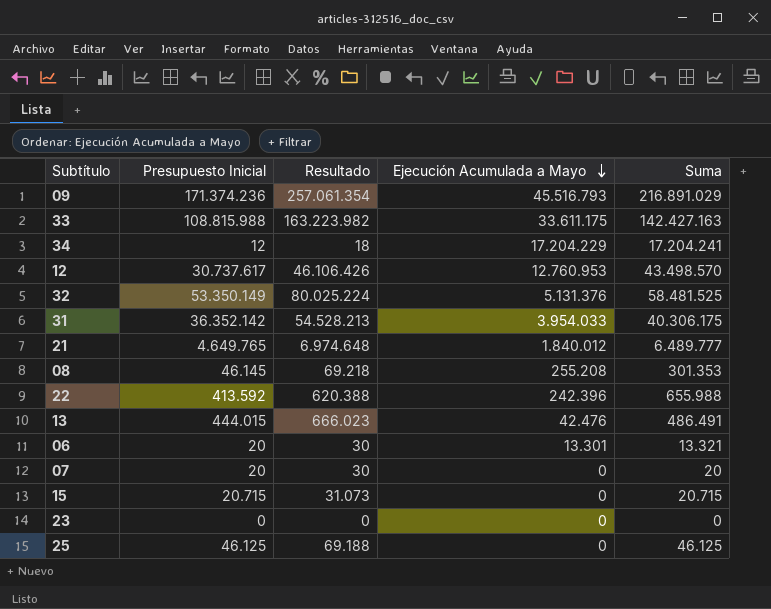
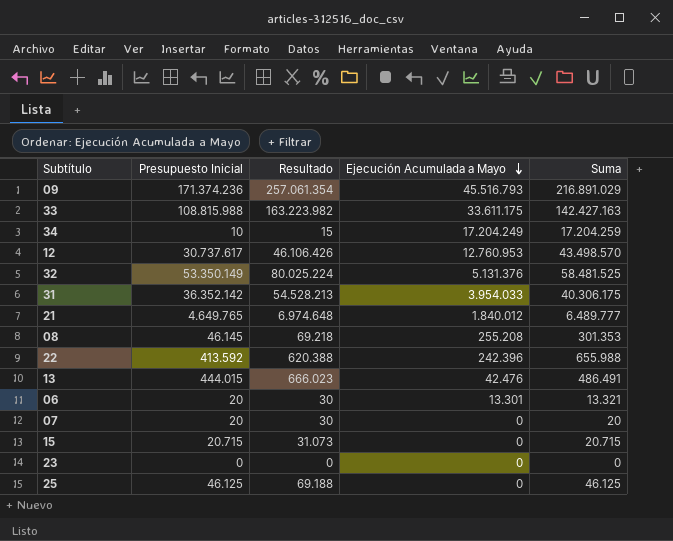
34 | Presupuesto Inicial: 12 -> 10
34 | Resultado: 18 -> 15
34 | Ejecución Acumulada a Mayo: 17.204.229 -> 17.204.249
34 | Suma: 17.204.241 -> 17.204.259

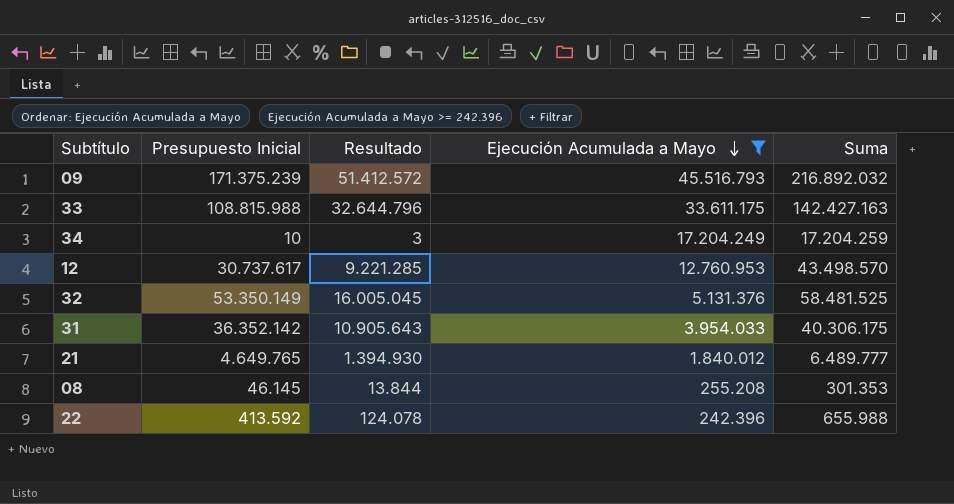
filter: none -> Ejecución Acumulada a Mayo >= 242.396
column Resultado | formula: [Presupuesto Inicial] * 1,5 -> [Presupuesto Inicial] * 0,3
09 | Presupuesto Inicial: 171.374.236 -> 171.375.239
09 | Suma: 216.891.029 -> 216.892.032

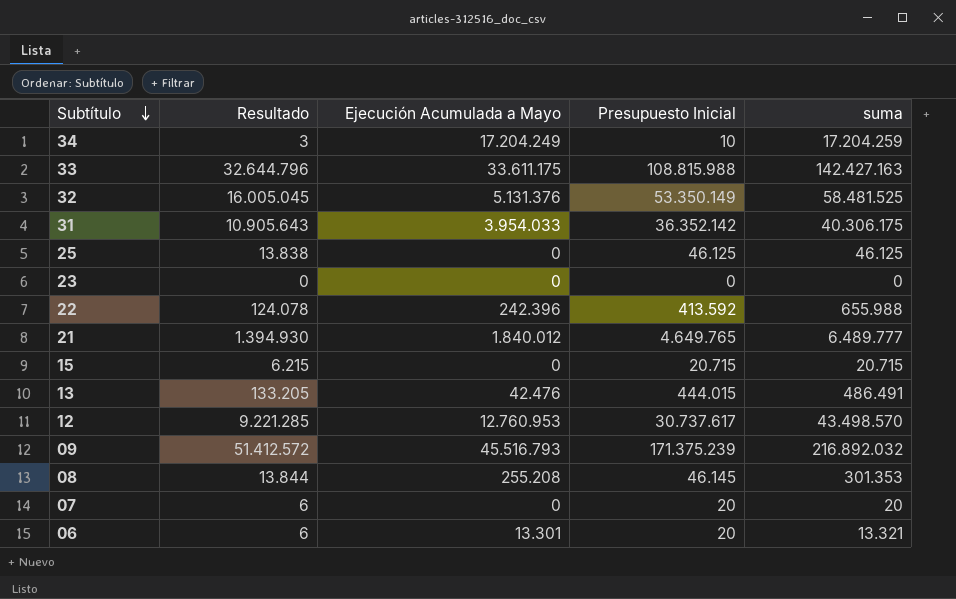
filter: Ejecución Acumulada a Mayo >= 242.396 -> none
row order: Ejecución Acumulada a Mayo descending -> Subtítulo descending
column Presupuesto Inicial | position: 2 -> 4
column name: Suma -> suma

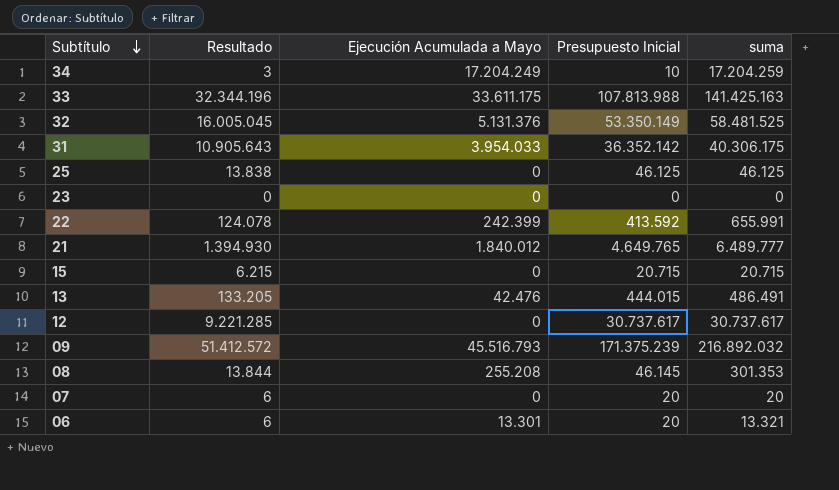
33 | Resultado: 32.644.796 -> 32.344.196
33 | Presupuesto Inicial: 108.815.988 -> 107.813.988
33 | suma: 142.427.163 -> 141.425.163
22 | Ejecución Acumulada a Mayo: 242.396 -> 242.399
22 | suma: 655.988 -> 655.991
12 | Ejecución Acumulada a Mayo: 12.760.953 -> 0
12 | suma: 43.498.570 -> 30.737.617

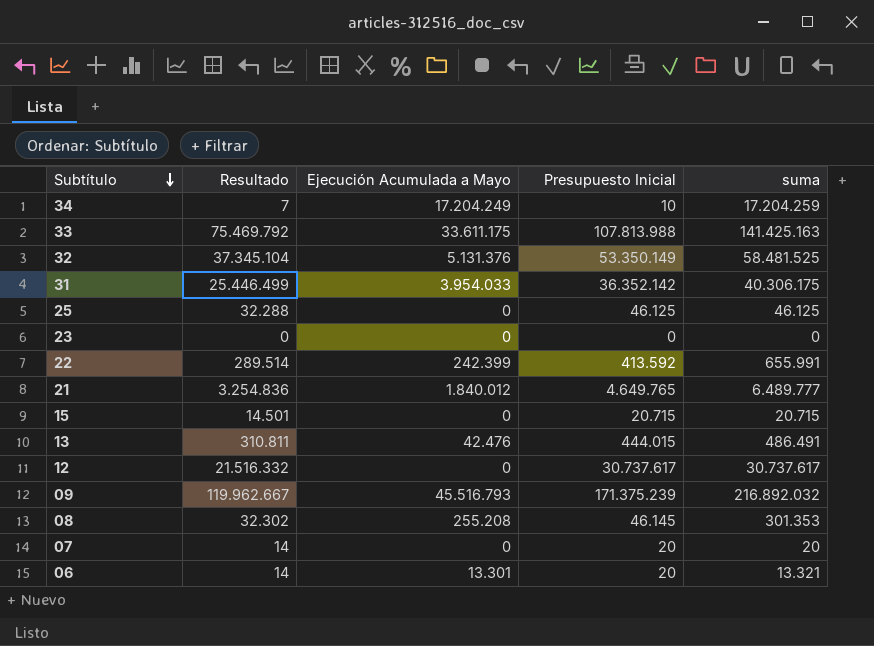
column Resultado | formula: [Presupuesto Inicial] * 0,3 -> [Presupuesto Inicial] * 0,7

